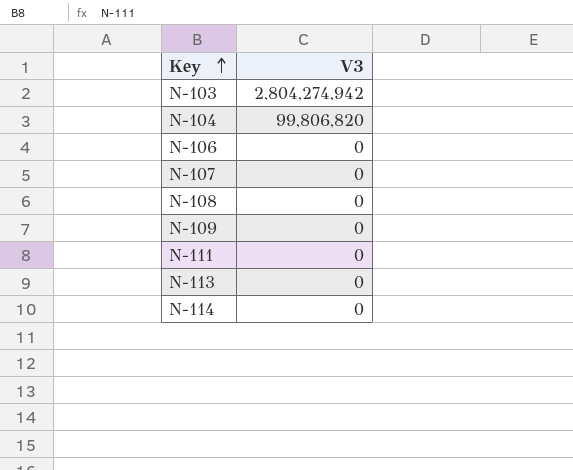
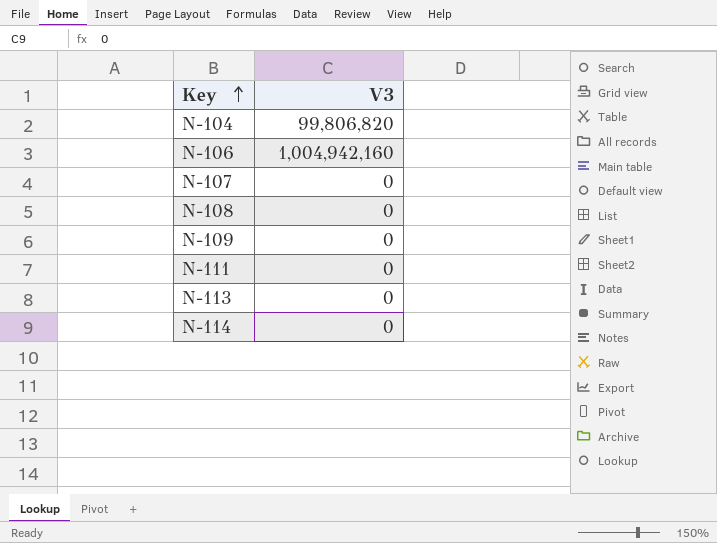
row N-103: 2,804,274,942 -> none
N-106 | V3: 0 -> 1,004,942,160

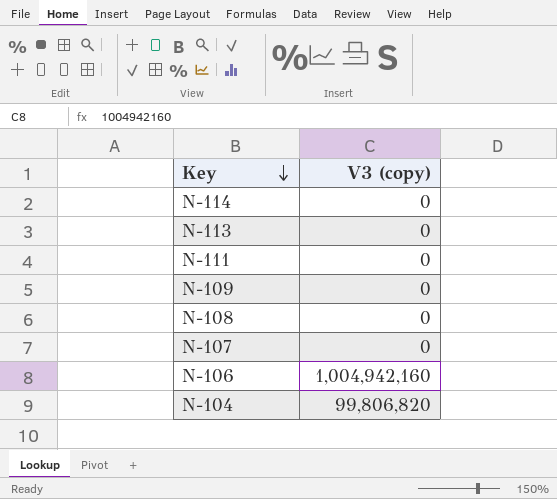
row order: Key ascending -> Key descending
column name: V3 -> V3 (copy)

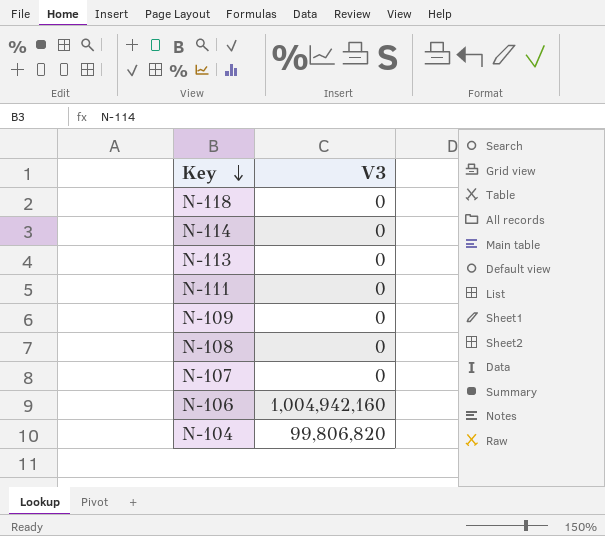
column name: V3 (copy) -> V3
row N-118: none -> 0

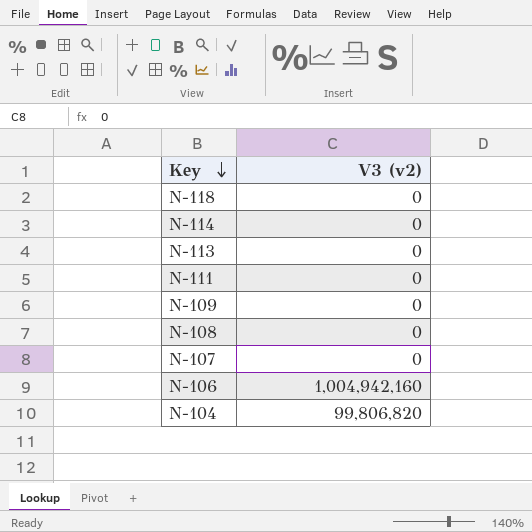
column name: V3 -> V3 (v2)

